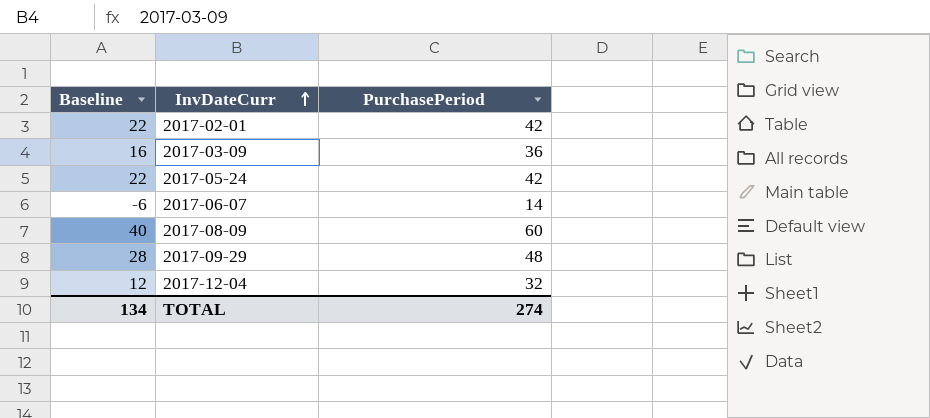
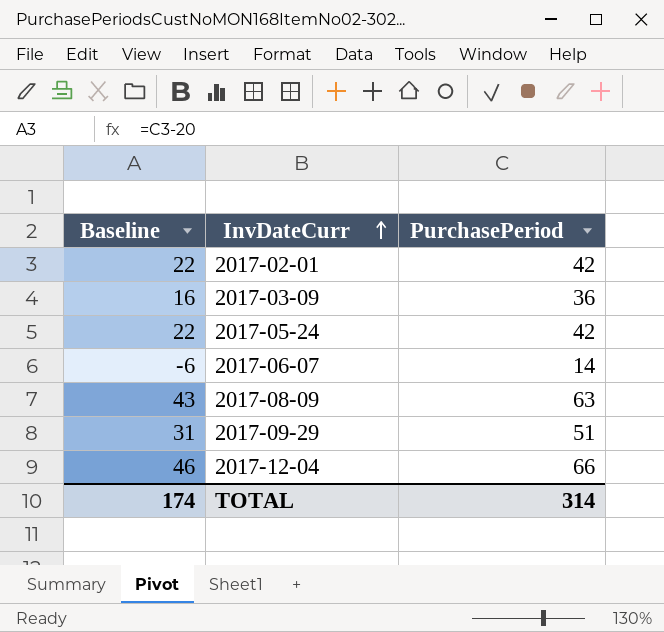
2017-08-09 | Baseline: 40 -> 43
2017-08-09 | PurchasePeriod: 60 -> 63
2017-09-29 | Baseline: 28 -> 31
2017-09-29 | PurchasePeriod: 48 -> 51
2017-12-04 | Baseline: 12 -> 46
2017-12-04 | PurchasePeriod: 32 -> 66
TOTAL | Baseline: 134 -> 174
TOTAL | PurchasePeriod: 274 -> 314

